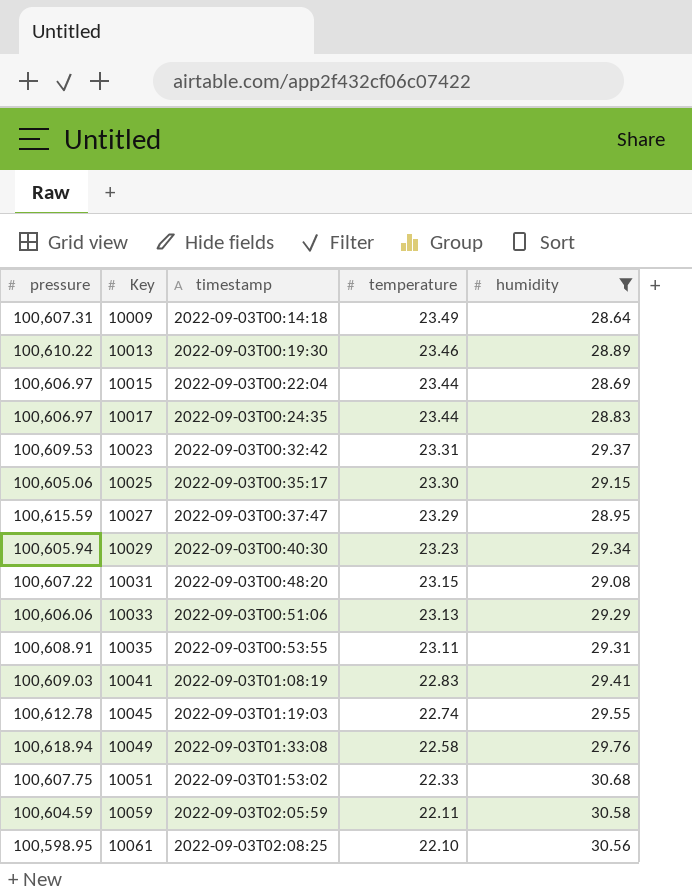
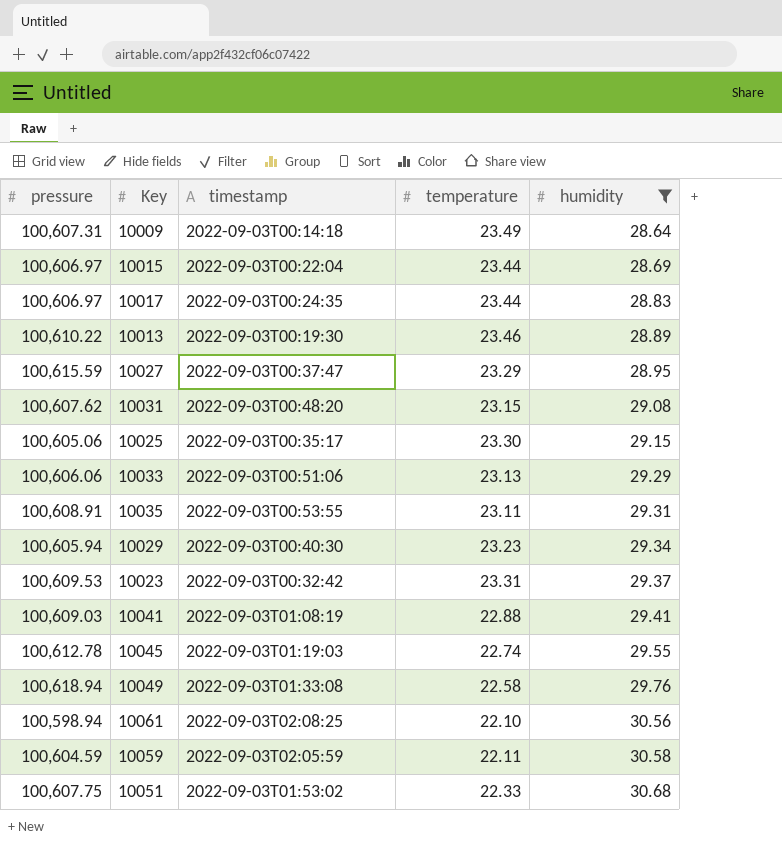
row order: Key ascending -> humidity ascending
10031 | pressure: 100,607.22 -> 100,607.62
10041 | temperature: 22.83 -> 22.88
10061 | pressure: 100,598.95 -> 100,598.94

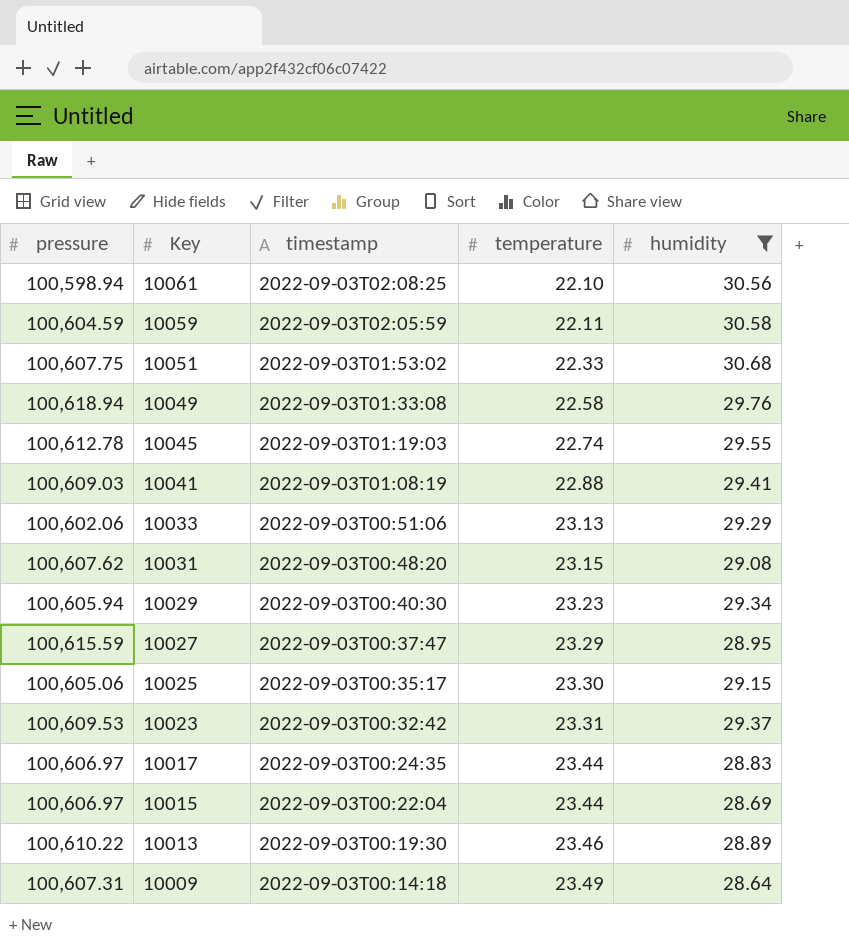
row order: humidity ascending -> Key descending
row 10035: 100,608.91 | 2022-09-03T00:53:55 | 23.11 | 29.31 -> none
10033 | pressure: 100,606.06 -> 100,602.06

